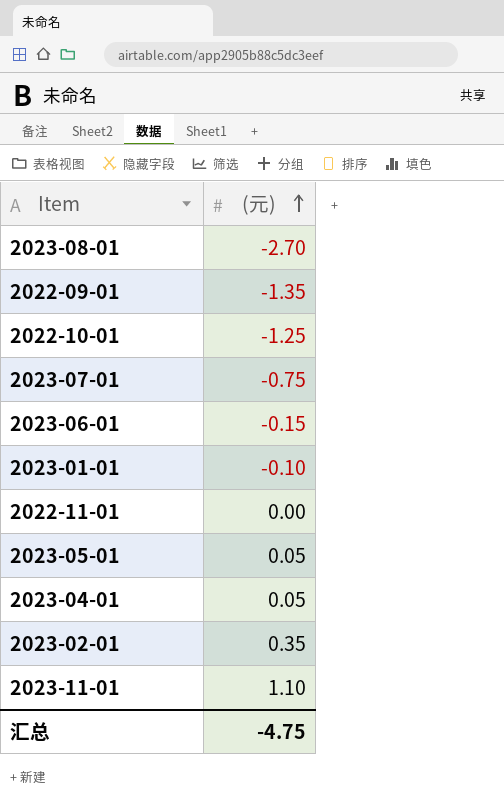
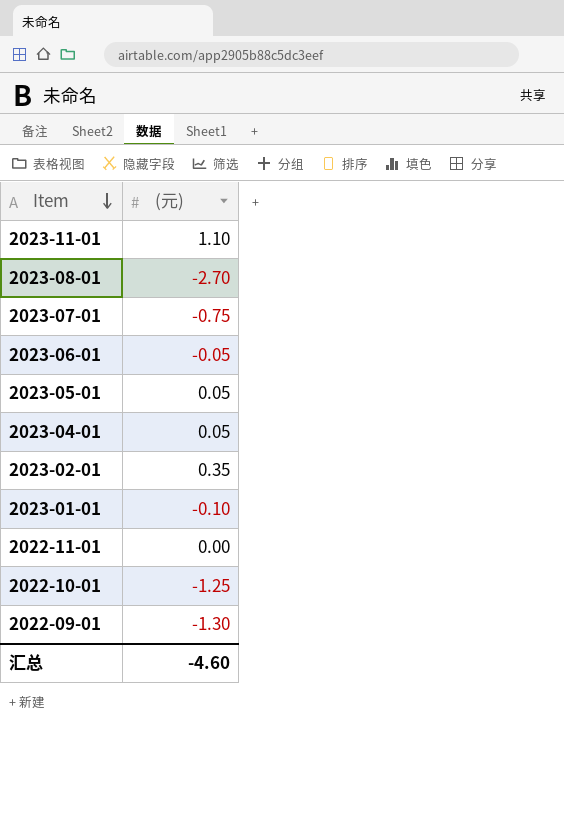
row order: (元) ascending -> Item descending
2023-06-01 | (元): -0.15 -> -0.05
2022-09-01 | (元): -1.35 -> -1.30
汇总 | (元): -4.75 -> -4.60

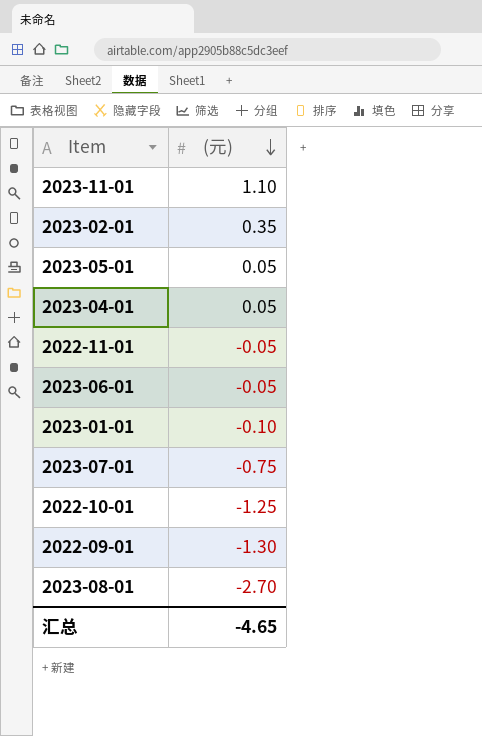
row order: Item descending -> (元) descending
2022-11-01 | (元): 0.00 -> -0.05
汇总 | (元): -4.60 -> -4.65

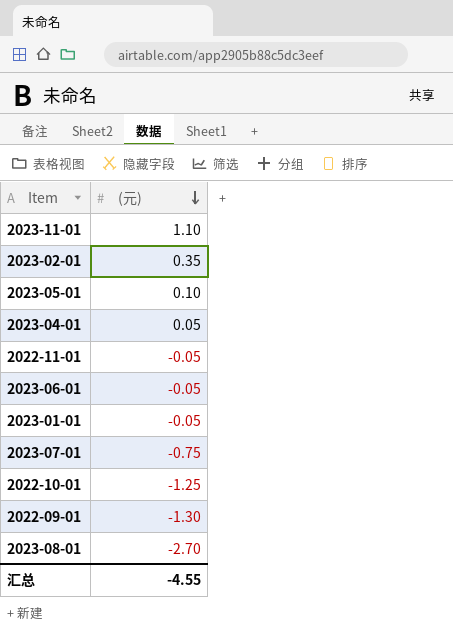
2023-05-01 | (元): 0.05 -> 0.10
2023-01-01 | (元): -0.10 -> -0.05
汇总 | (元): -4.65 -> -4.55

